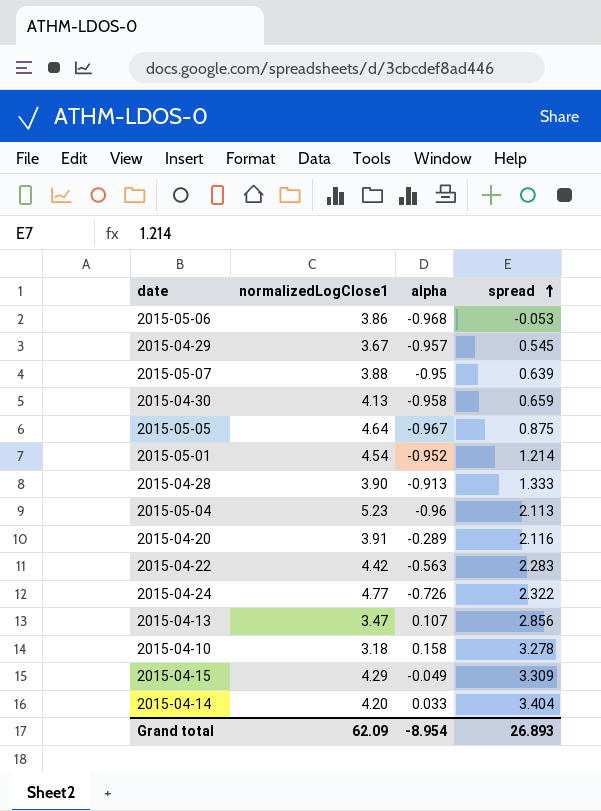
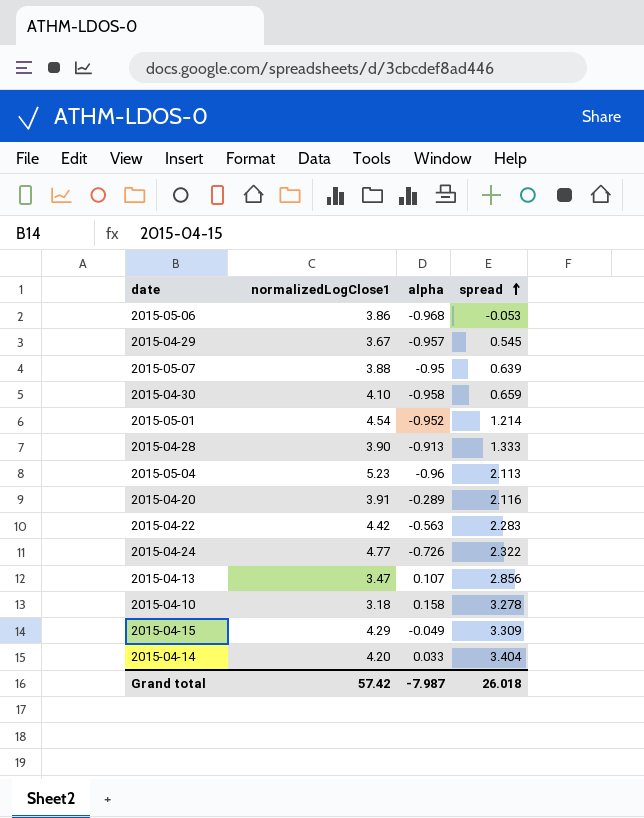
row 2015-05-05: 4.64 | -0.967 | 0.875 -> none
2015-04-30 | normalizedLogClose1: 4.13 -> 4.10
Grand total | normalizedLogClose1: 62.09 -> 57.42
Grand total | alpha: -8.954 -> -7.987
Grand total | spread: 26.893 -> 26.018

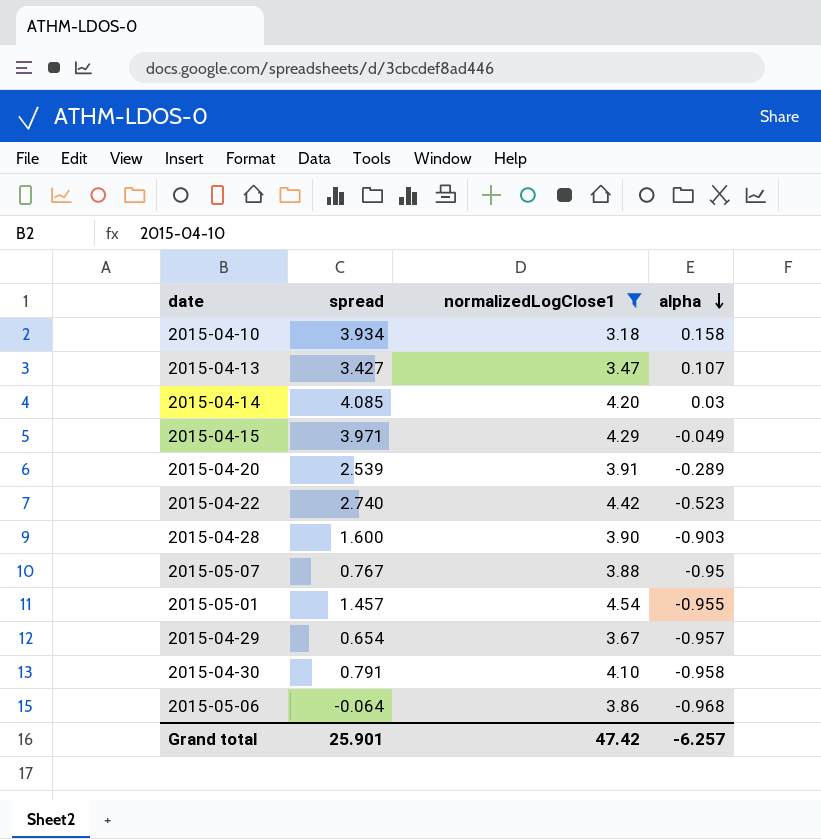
filter: none -> normalizedLogClose1 <= 4.54
row order: spread ascending -> alpha descending
column spread | position: 4 -> 2
2015-04-10 | spread: 3.278 -> 3.934
2015-04-13 | spread: 2.856 -> 3.427
2015-04-14 | spread: 3.404 -> 4.085
2015-04-14 | alpha: 0.033 -> 0.03
2015-04-15 | spread: 3.309 -> 3.971
2015-04-20 | spread: 2.116 -> 2.539
2015-04-22 | spread: 2.283 -> 2.740
2015-04-22 | alpha: -0.563 -> -0.523
2015-04-28 | spread: 1.333 -> 1.600
2015-04-28 | alpha: -0.913 -> -0.903
2015-05-07 | spread: 0.639 -> 0.767
2015-05-01 | spread: 1.214 -> 1.457
2015-05-01 | alpha: -0.952 -> -0.955
2015-04-29 | spread: 0.545 -> 0.654
2015-04-30 | spread: 0.659 -> 0.791
2015-05-06 | spread: -0.053 -> -0.064
Grand total | spread: 26.018 -> 25.901
Grand total | normalizedLogClose1: 57.42 -> 47.42
Grand total | alpha: -7.987 -> -6.257

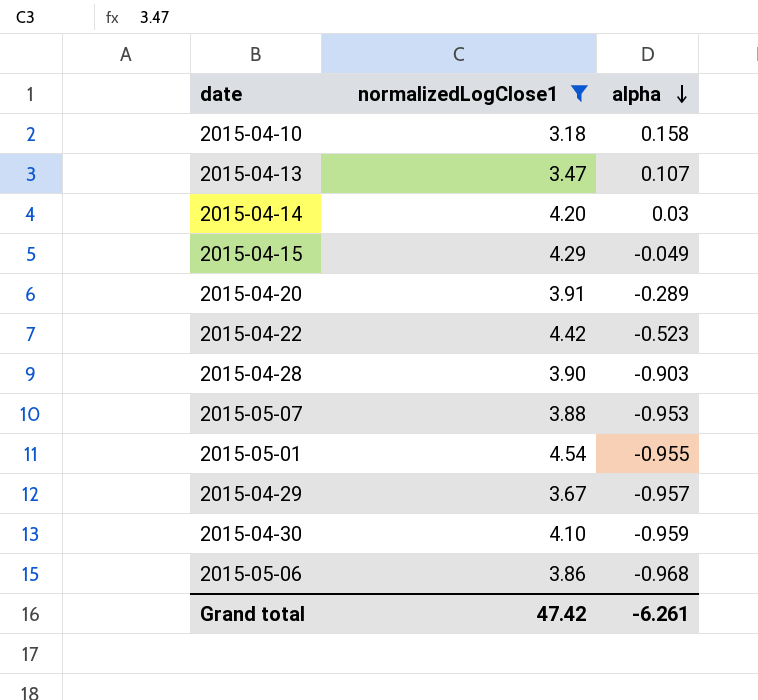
column spread | position: 2 -> none
2015-05-07 | alpha: -0.95 -> -0.953
2015-04-30 | alpha: -0.958 -> -0.959
Grand total | alpha: -6.257 -> -6.261

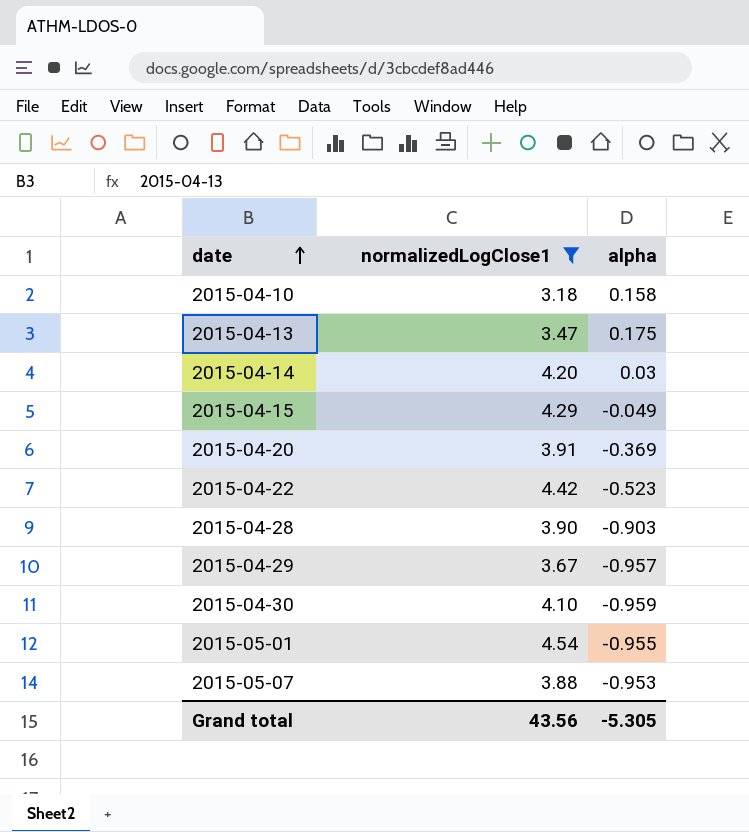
row order: alpha descending -> date ascending
row 2015-05-06: 3.86 | -0.968 -> none
2015-04-13 | alpha: 0.107 -> 0.175
2015-04-20 | alpha: -0.289 -> -0.369
Grand total | normalizedLogClose1: 47.42 -> 43.56
Grand total | alpha: -6.261 -> -5.305

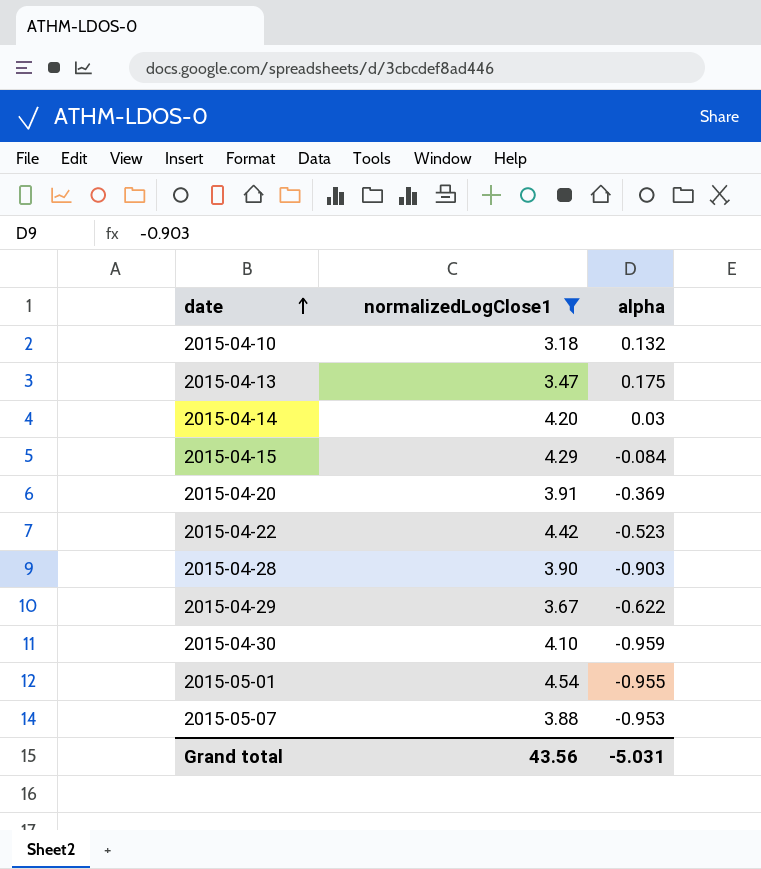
2015-04-10 | alpha: 0.158 -> 0.132
2015-04-15 | alpha: -0.049 -> -0.084
2015-04-29 | alpha: -0.957 -> -0.622
Grand total | alpha: -5.305 -> -5.031

